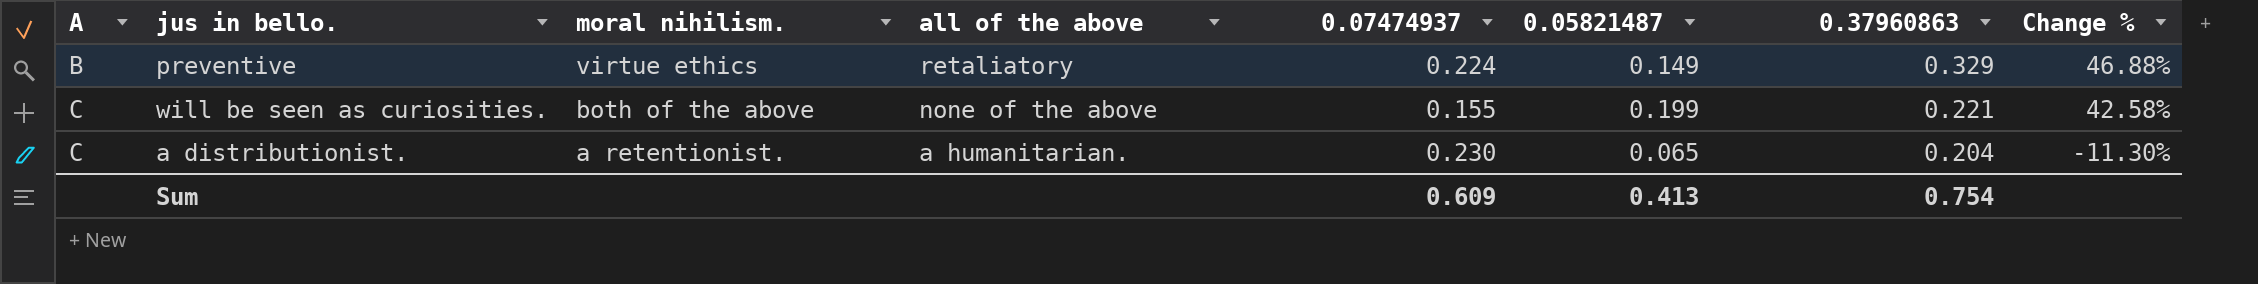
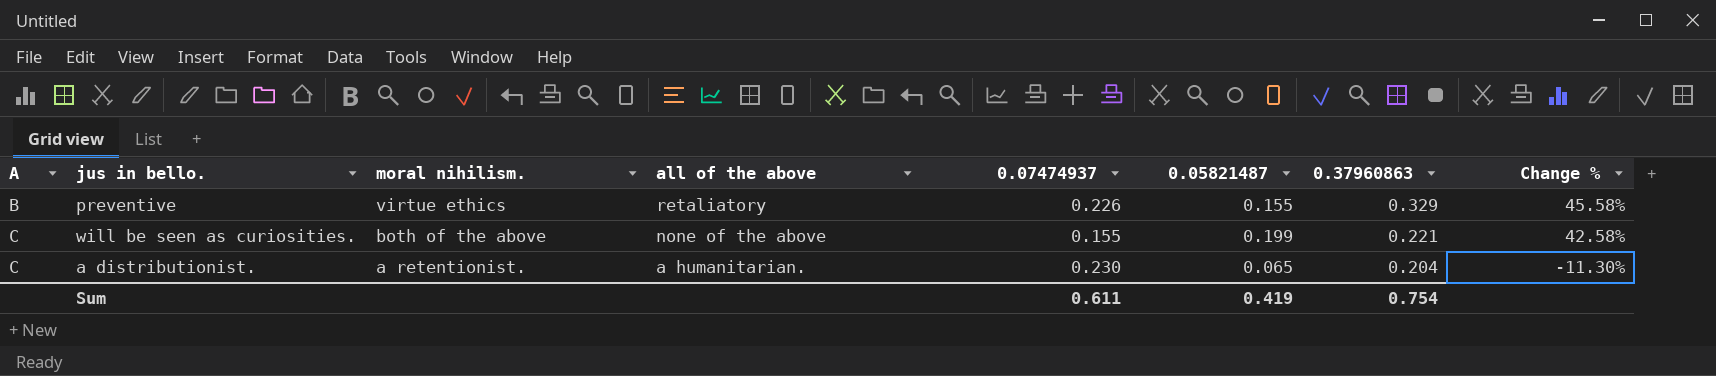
preventive | 0.07474937: 0.224 -> 0.226
preventive | 0.05821487: 0.149 -> 0.155
preventive | Change %: 46.88% -> 45.58%
Sum | 0.07474937: 0.609 -> 0.611
Sum | 0.05821487: 0.413 -> 0.419

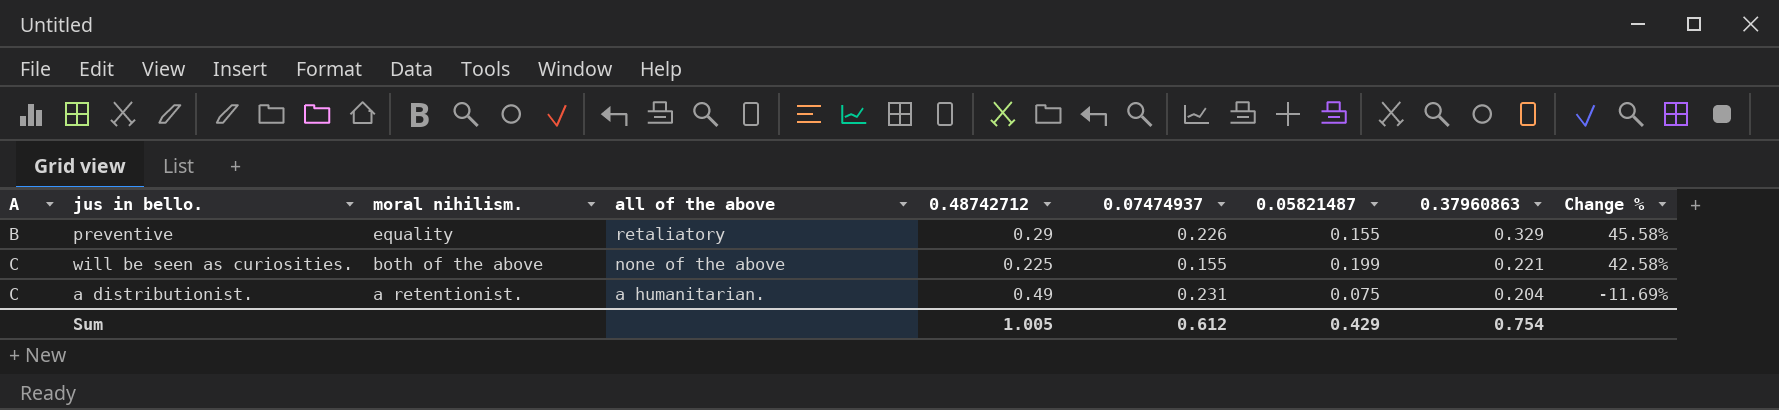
column 0.48742712 | position: none -> 5
preventive | moral nihilism.: virtue ethics -> equality
a distributionist. | 0.07474937: 0.230 -> 0.231
a distributionist. | 0.05821487: 0.065 -> 0.075
a distributionist. | Change %: -11.30% -> -11.69%
Sum | 0.07474937: 0.611 -> 0.612
Sum | 0.05821487: 0.419 -> 0.429

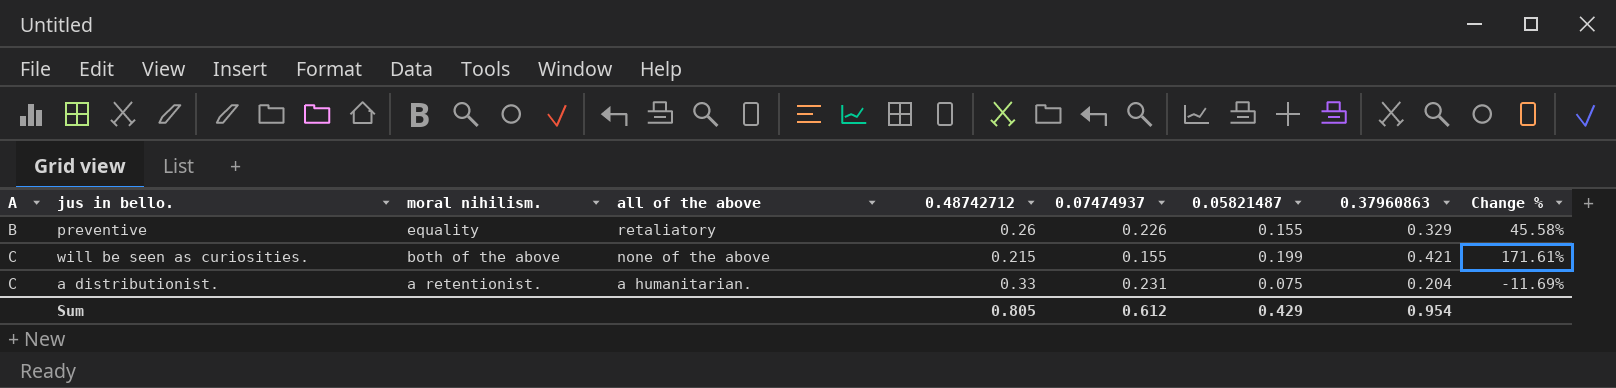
preventive | 0.48742712: 0.29 -> 0.26
will be seen as curiosities. | 0.48742712: 0.225 -> 0.215
will be seen as curiosities. | 0.37960863: 0.221 -> 0.421
will be seen as curiosities. | Change %: 42.58% -> 171.61%
a distributionist. | 0.48742712: 0.49 -> 0.33
Sum | 0.48742712: 1.005 -> 0.805
Sum | 0.37960863: 0.754 -> 0.954

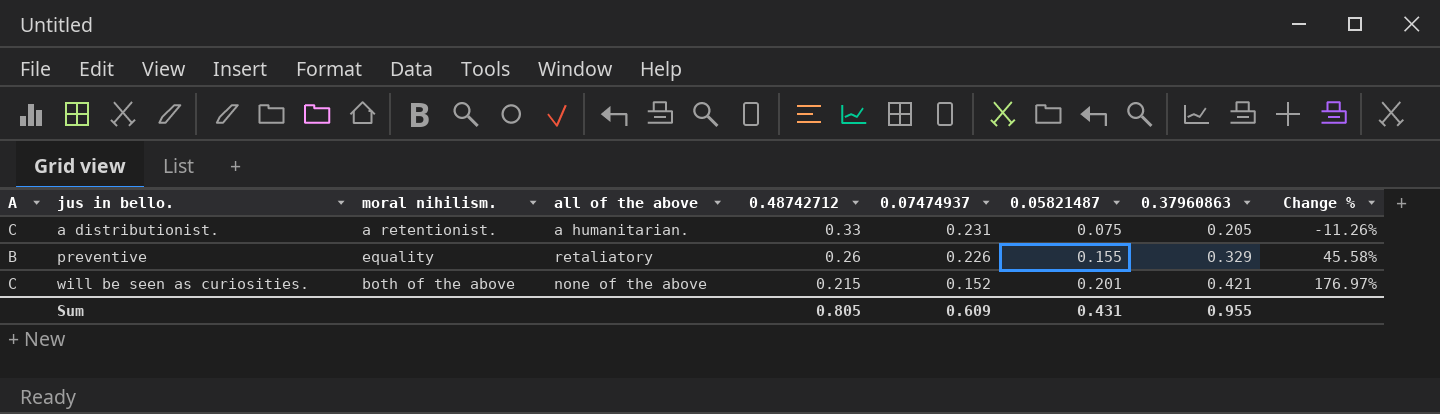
row order: A ascending -> jus in bello. ascending
a distributionist. | 0.37960863: 0.204 -> 0.205
a distributionist. | Change %: -11.69% -> -11.26%
will be seen as curiosities. | 0.07474937: 0.155 -> 0.152
will be seen as curiosities. | 0.05821487: 0.199 -> 0.201
will be seen as curiosities. | Change %: 171.61% -> 176.97%
Sum | 0.07474937: 0.612 -> 0.609
Sum | 0.05821487: 0.429 -> 0.431
Sum | 0.37960863: 0.954 -> 0.955

